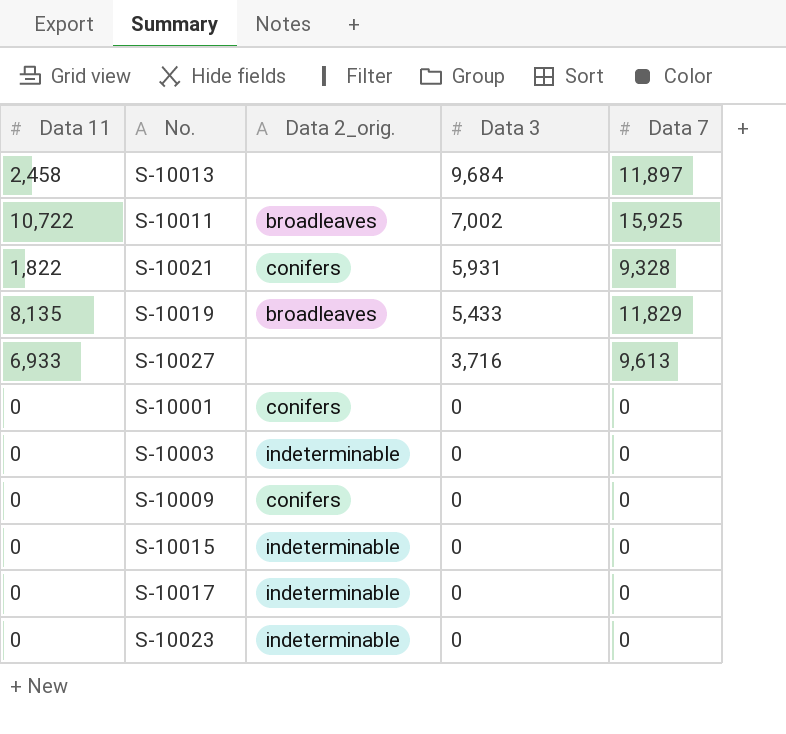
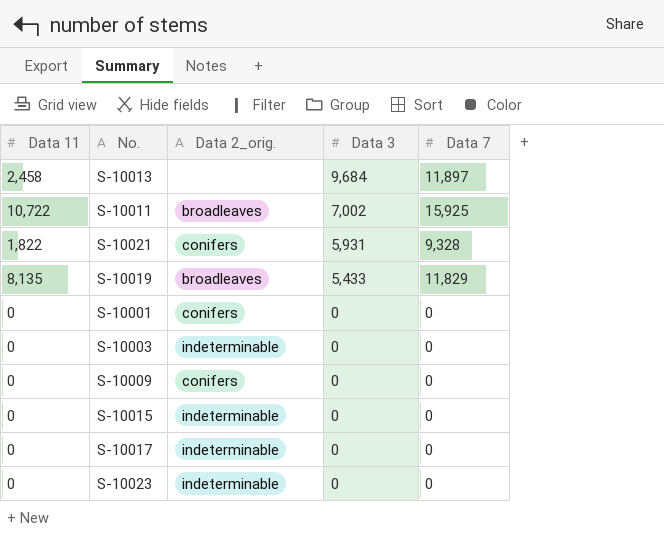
row S-10027: 6,933 | none | 3,716 | 9,613 -> none

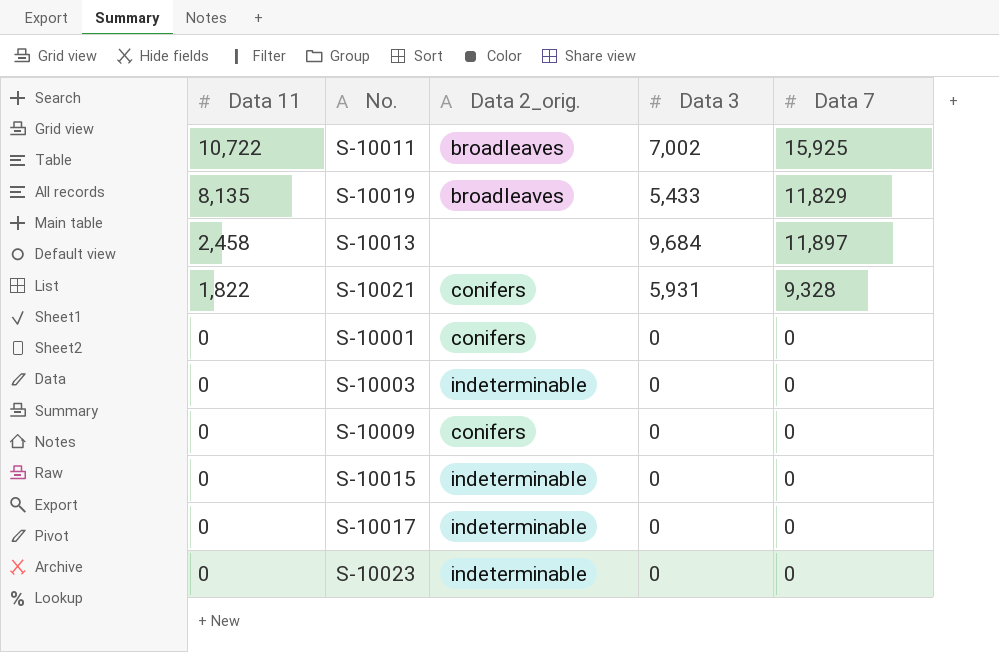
row order: Data 3 descending -> Data 11 descending

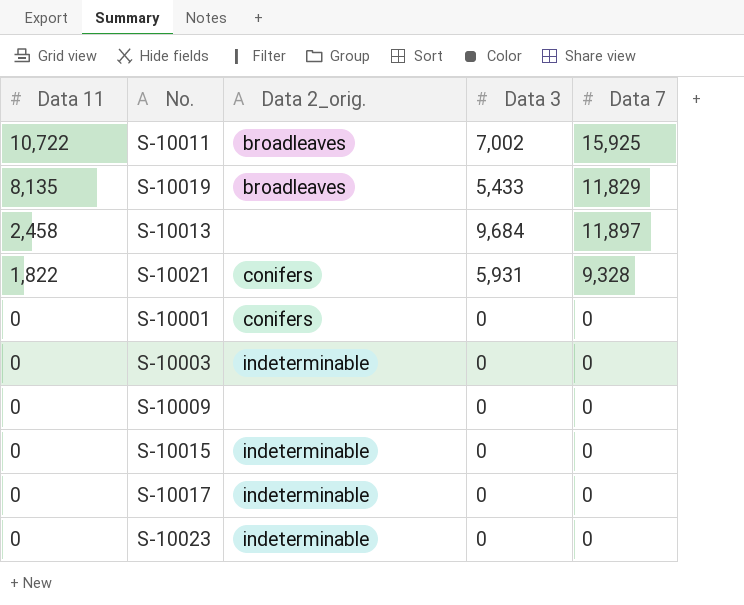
S-10009 | Data 2_orig.: conifers -> none

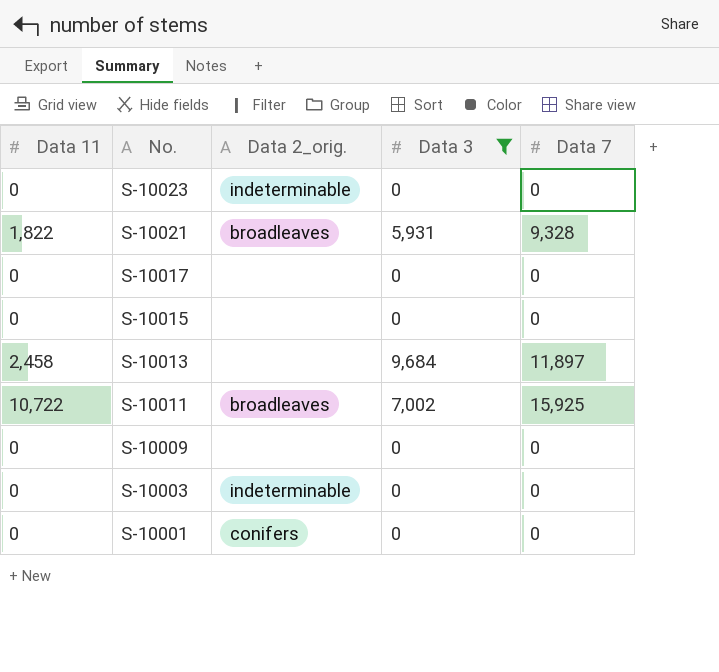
filter: none -> Data 3 != 5,433
row order: Data 11 descending -> No. descending
S-10021 | Data 2_orig.: conifers -> broadleaves
S-10017 | Data 2_orig.: indeterminable -> none
S-10015 | Data 2_orig.: indeterminable -> none

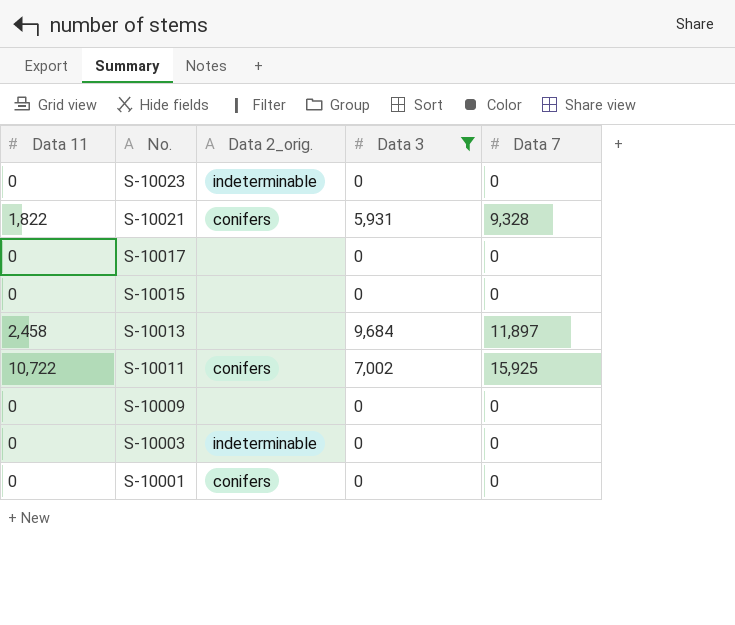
S-10021 | Data 2_orig.: broadleaves -> conifers
S-10011 | Data 2_orig.: broadleaves -> conifers

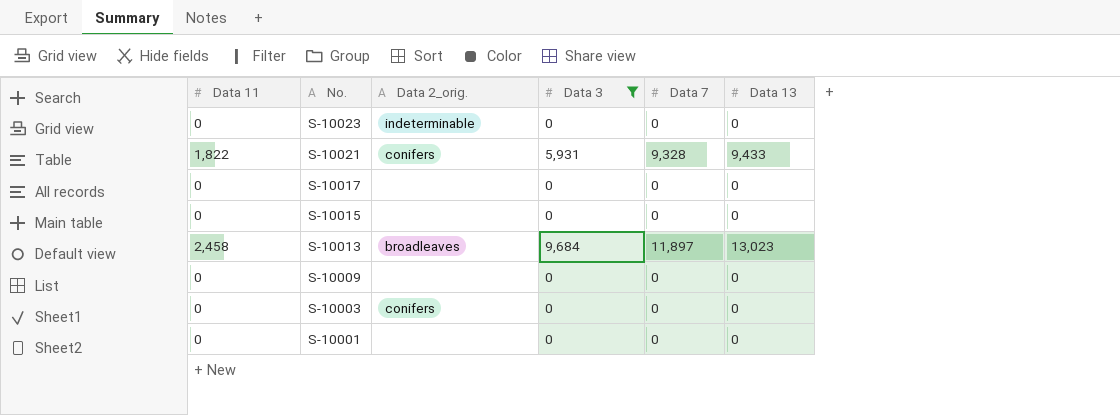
column Data 13 | position: none -> 6
row S-10011: 10,722 | conifers | 7,002 | 15,925 -> none
S-10013 | Data 2_orig.: none -> broadleaves
S-10003 | Data 2_orig.: indeterminable -> conifers
S-10001 | Data 2_orig.: conifers -> none

